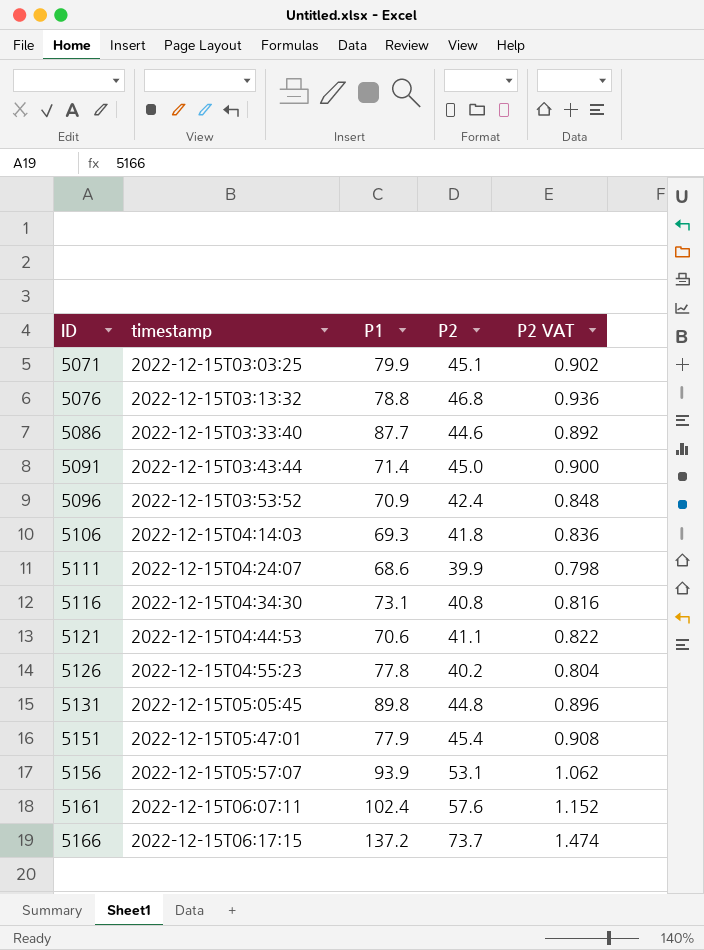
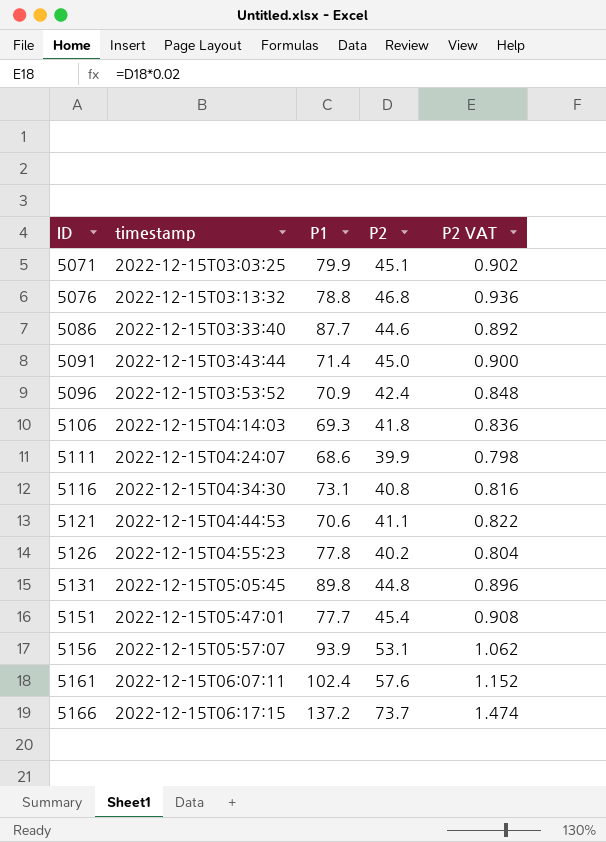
5151 | P1: 77.9 -> 77.7

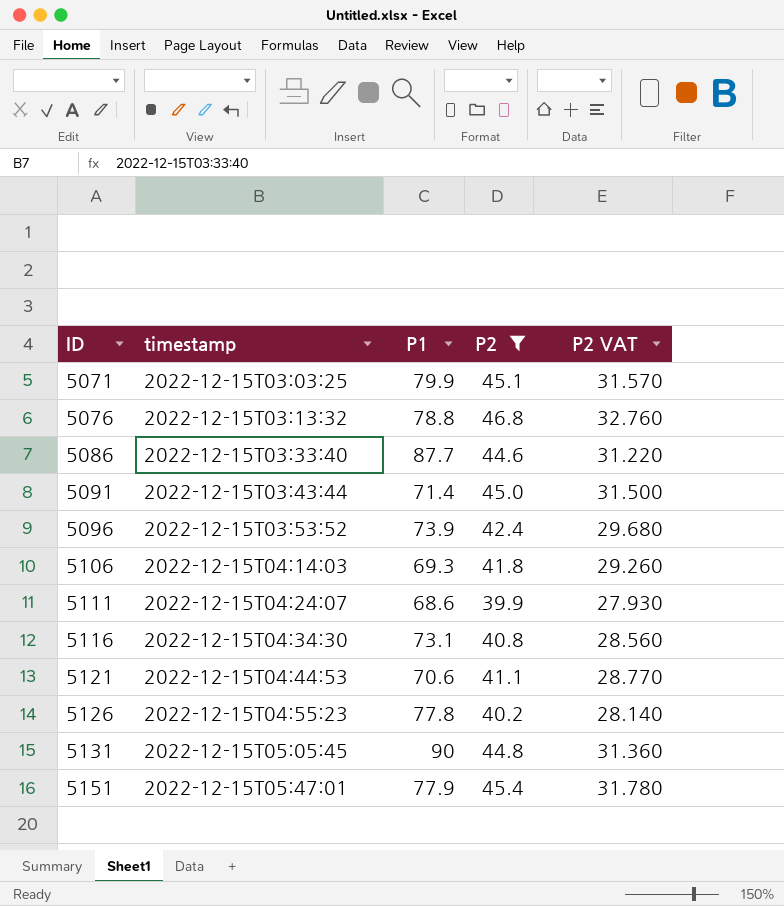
filter: none -> P2 <= 46.8
column P2 VAT | formula: [P2] * 0.02 -> [P2] * 0.7
5096 | P1: 70.9 -> 73.9
5131 | P1: 89.8 -> 90
5151 | P1: 77.7 -> 77.9

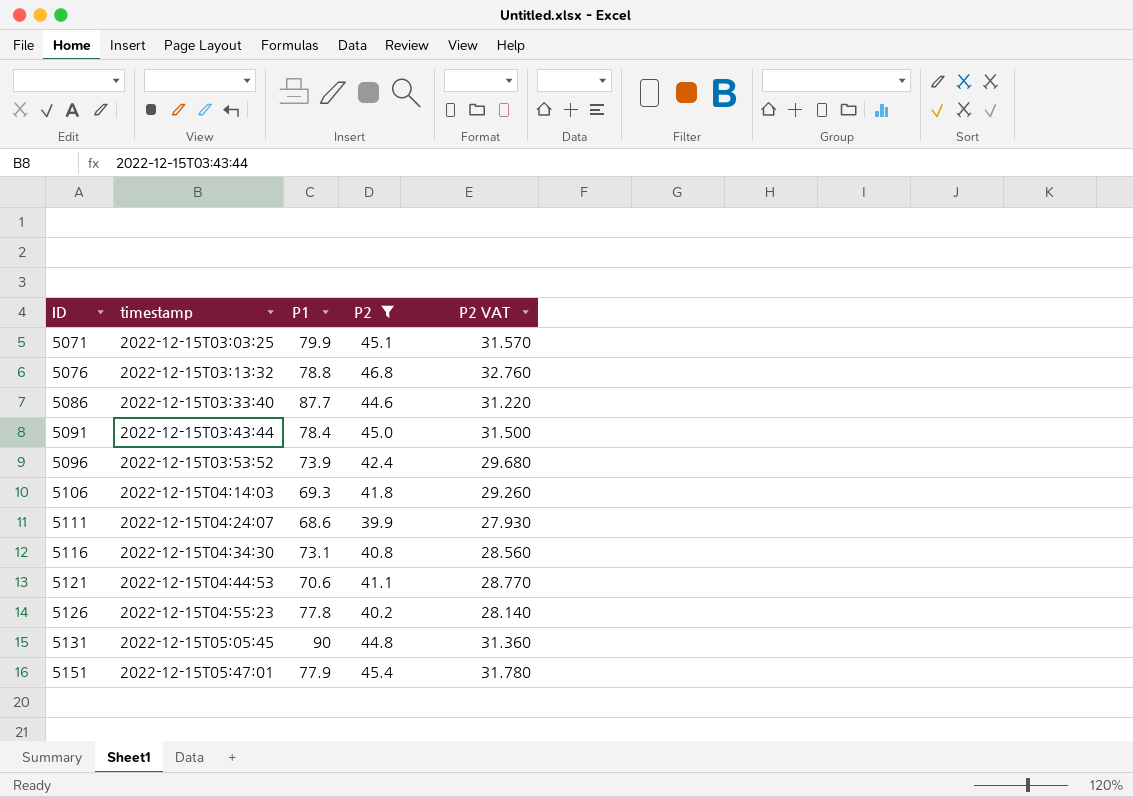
5091 | P1: 71.4 -> 78.4

